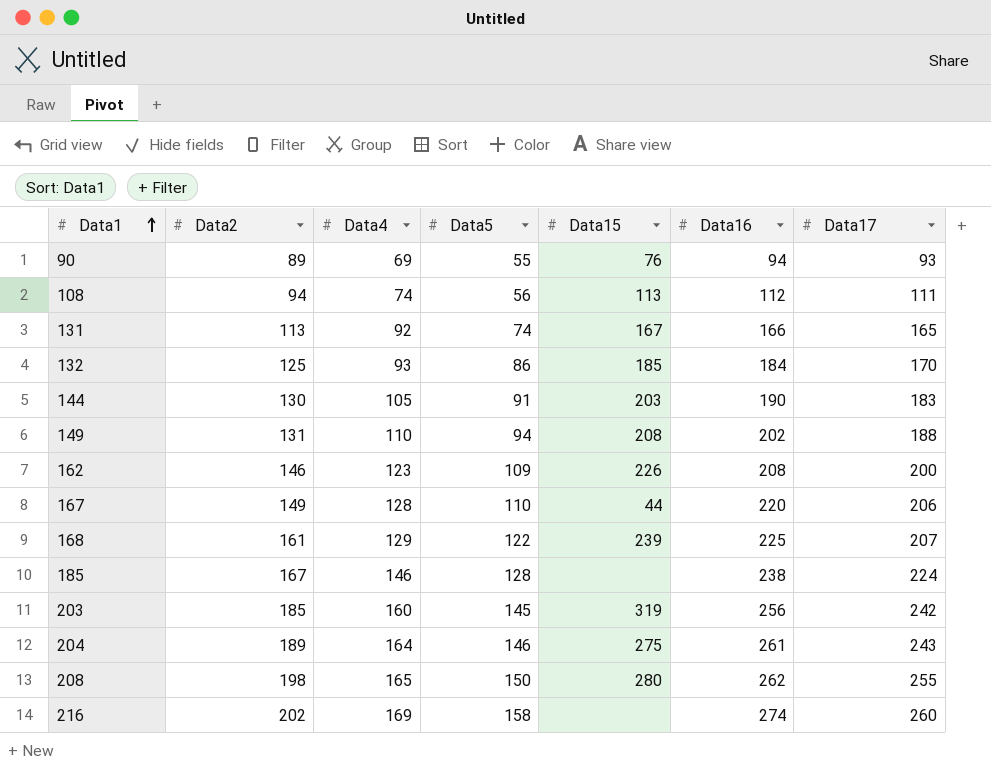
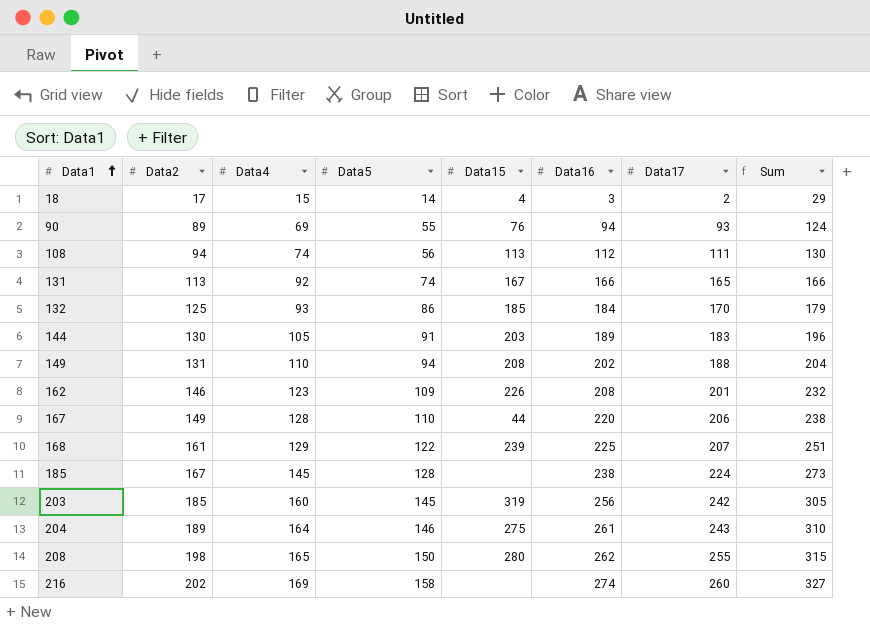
column Sum | formula: none -> [Data4] + [Data5]
row 18: none -> 17 | 15 | 14 | 4 | 3 | 2 | 29
144 | Data16: 190 -> 189
162 | Data17: 200 -> 201
185 | Data4: 146 -> 145

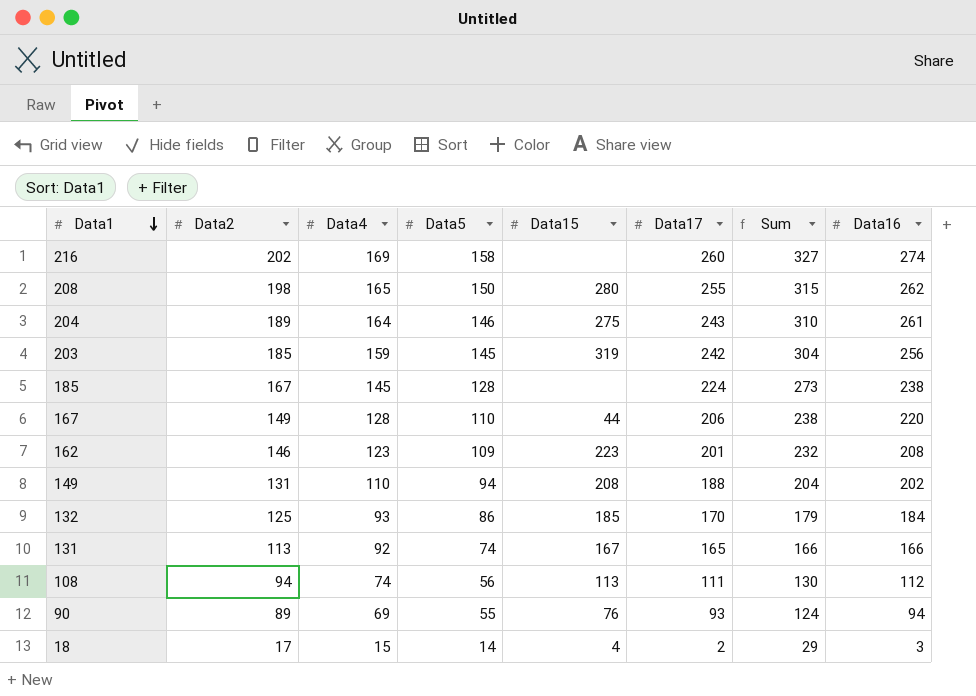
row order: Data1 ascending -> Data1 descending
column Data16 | position: 6 -> 8
row 144: 130 | 105 | 91 | 203 | 189 | 183 | 196 -> none
row 168: 161 | 129 | 122 | 239 | 225 | 207 | 251 -> none
203 | Data4: 160 -> 159
203 | Sum: 305 -> 304
162 | Data15: 226 -> 223

